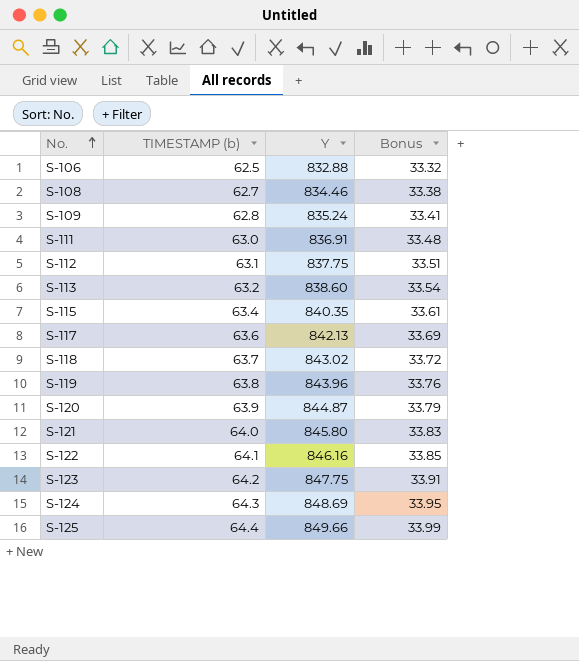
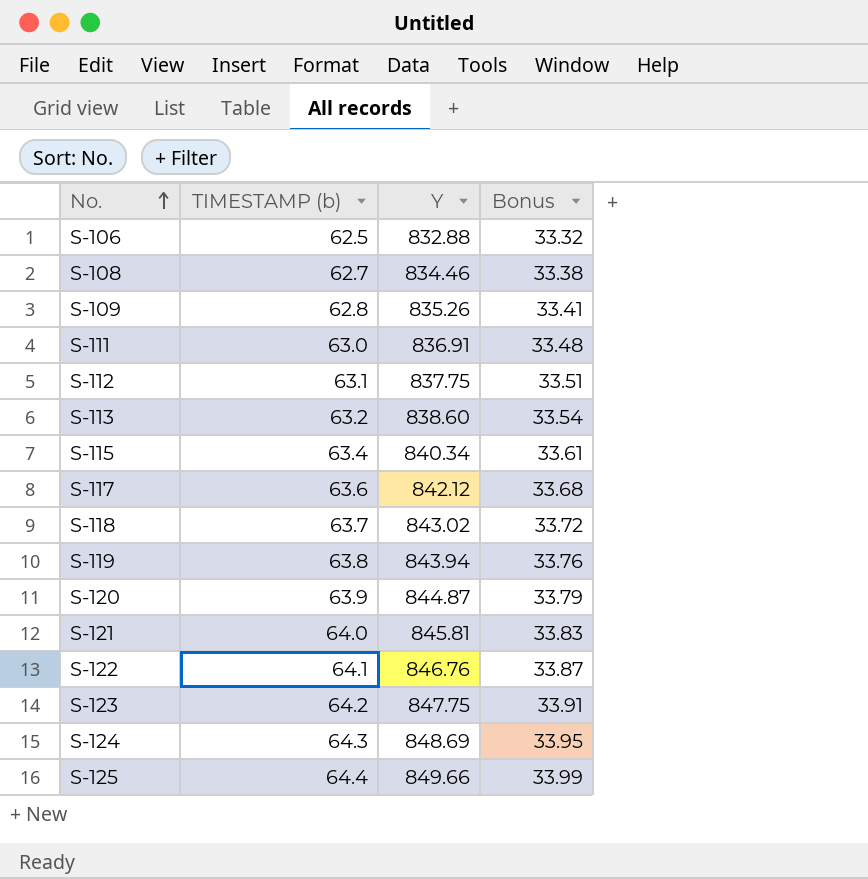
S-109 | Y: 835.24 -> 835.26
S-115 | Y: 840.35 -> 840.34
S-117 | Y: 842.13 -> 842.12
S-117 | Bonus: 33.69 -> 33.68
S-119 | Y: 843.96 -> 843.94
S-121 | Y: 845.80 -> 845.81
S-122 | Y: 846.16 -> 846.76
S-122 | Bonus: 33.85 -> 33.87

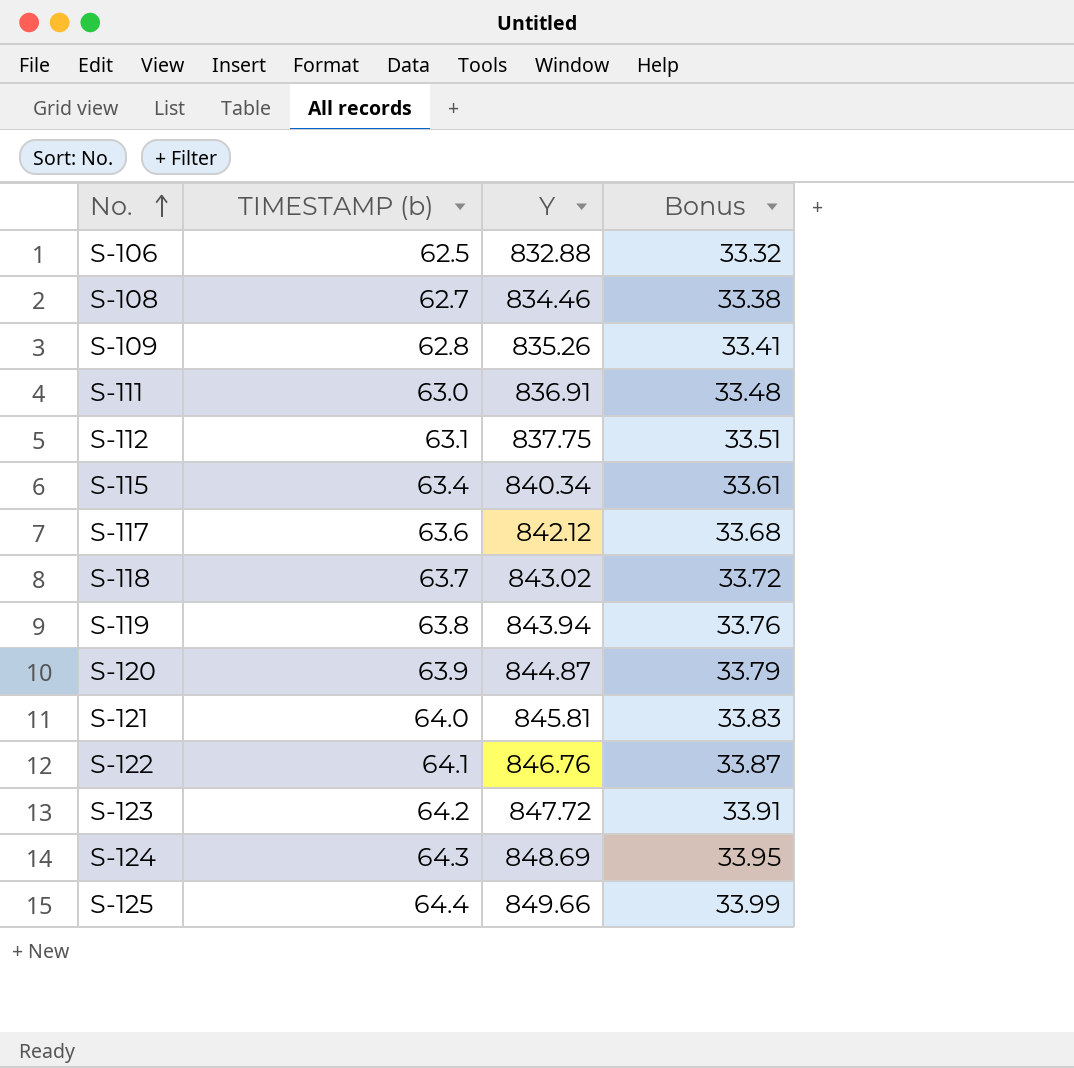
row S-113: 63.2 | 838.60 | 33.54 -> none
S-123 | Y: 847.75 -> 847.72

